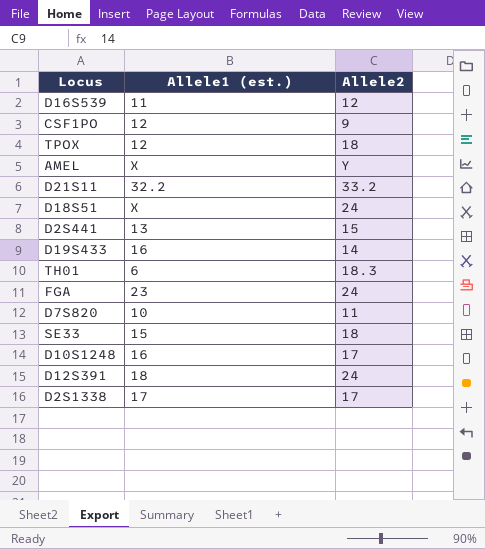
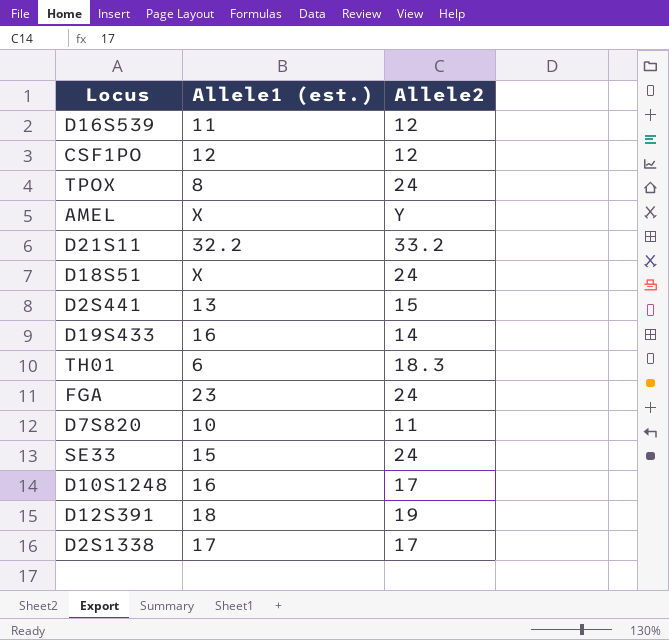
CSF1PO | Allele2: 9 -> 12
TPOX | Allele1 (est.): 12 -> 8
TPOX | Allele2: 18 -> 24
SE33 | Allele2: 18 -> 24
D12S391 | Allele2: 24 -> 19

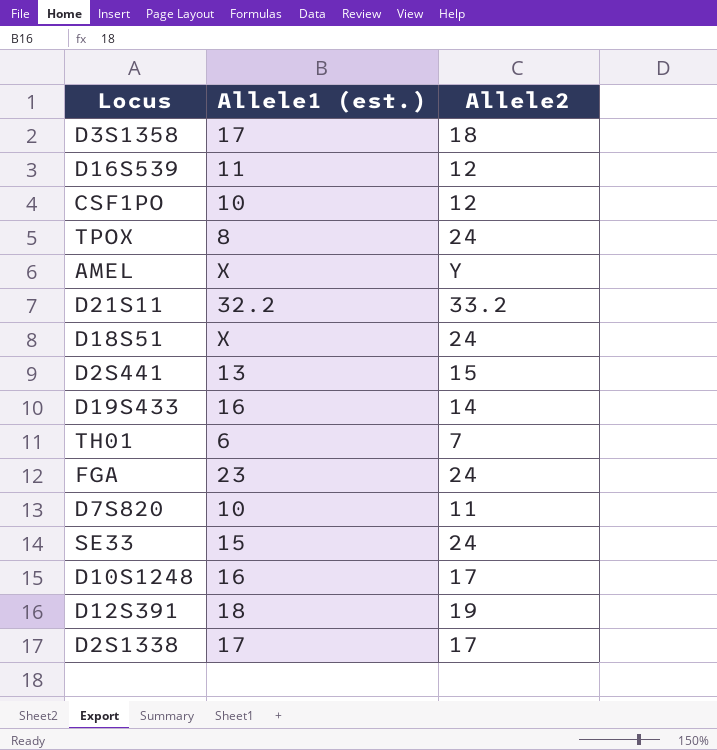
row D3S1358: none -> 17 | 18
CSF1PO | Allele1 (est.): 12 -> 10
TH01 | Allele2: 18.3 -> 7

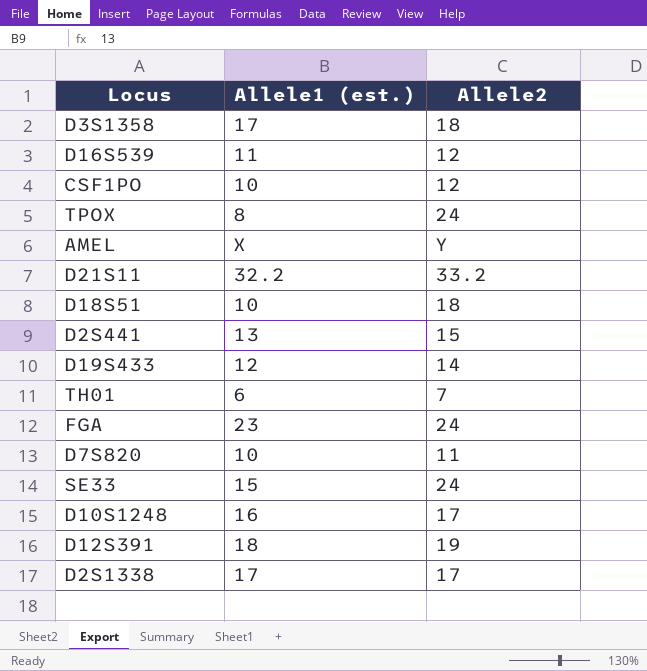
D18S51 | Allele1 (est.): X -> 10
D18S51 | Allele2: 24 -> 18
D19S433 | Allele1 (est.): 16 -> 12

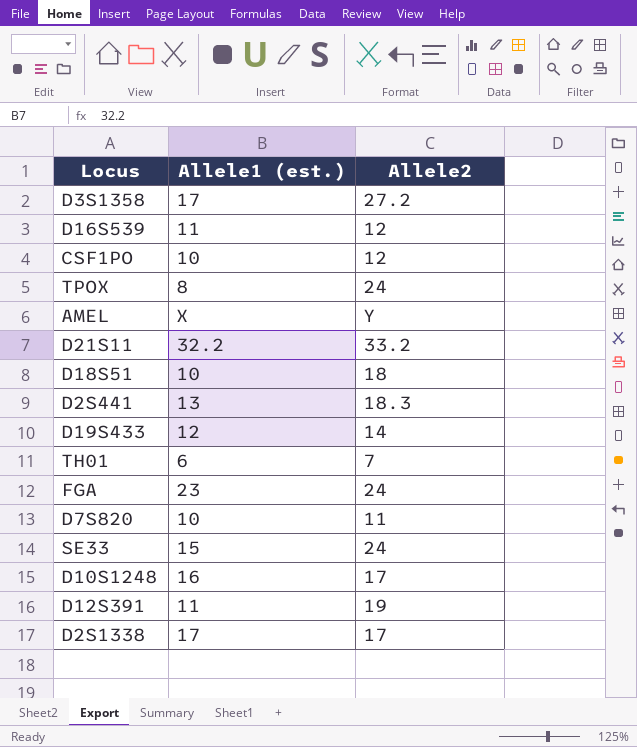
D3S1358 | Allele2: 18 -> 27.2
D2S441 | Allele2: 15 -> 18.3
D12S391 | Allele1 (est.): 18 -> 11

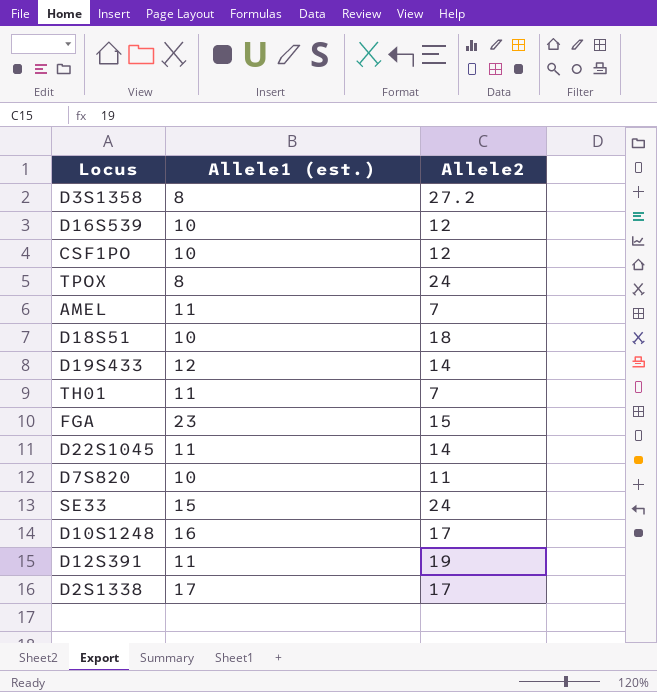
row D21S11: 32.2 | 33.2 -> none
row D2S441: 13 | 18.3 -> none
D3S1358 | Allele1 (est.): 17 -> 8
D16S539 | Allele1 (est.): 11 -> 10
AMEL | Allele1 (est.): X -> 11
AMEL | Allele2: Y -> 7
TH01 | Allele1 (est.): 6 -> 11
FGA | Allele2: 24 -> 15
row D22S1045: none -> 11 | 14

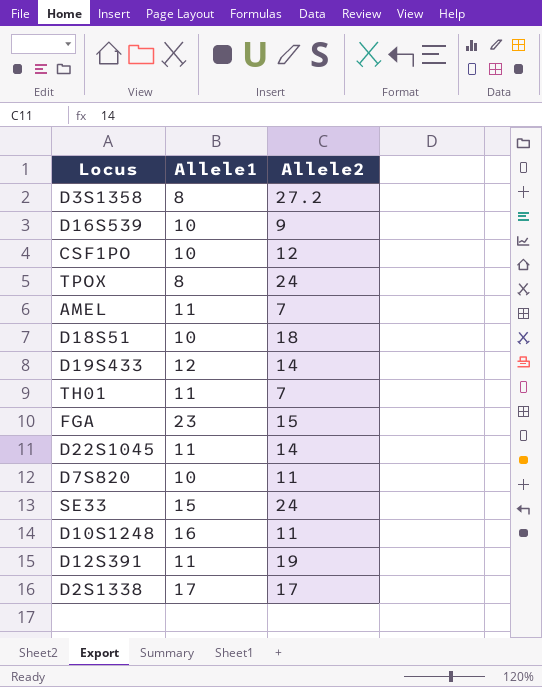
column name: Allele1 (est.) -> Allele1
D16S539 | Allele2: 12 -> 9
D10S1248 | Allele2: 17 -> 11

